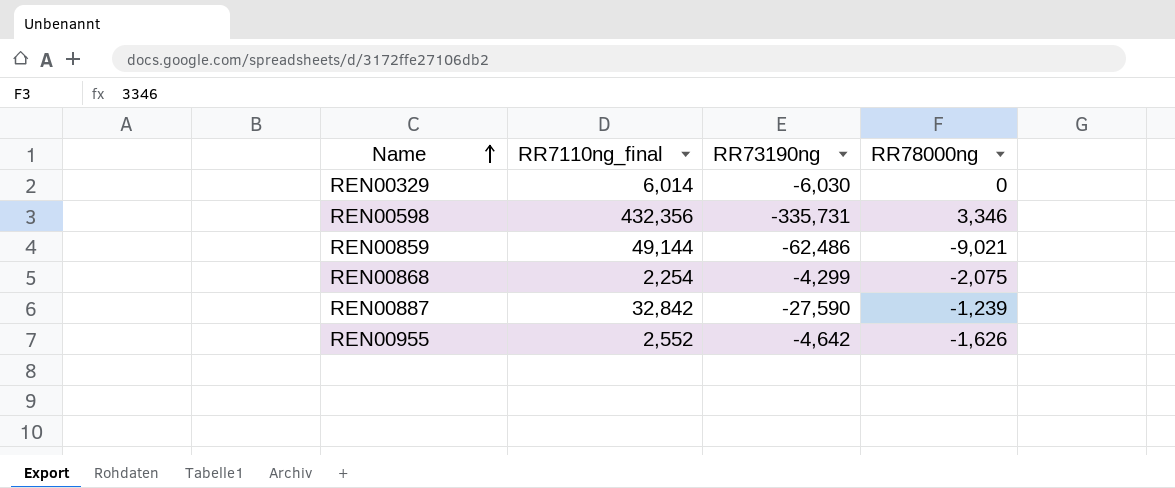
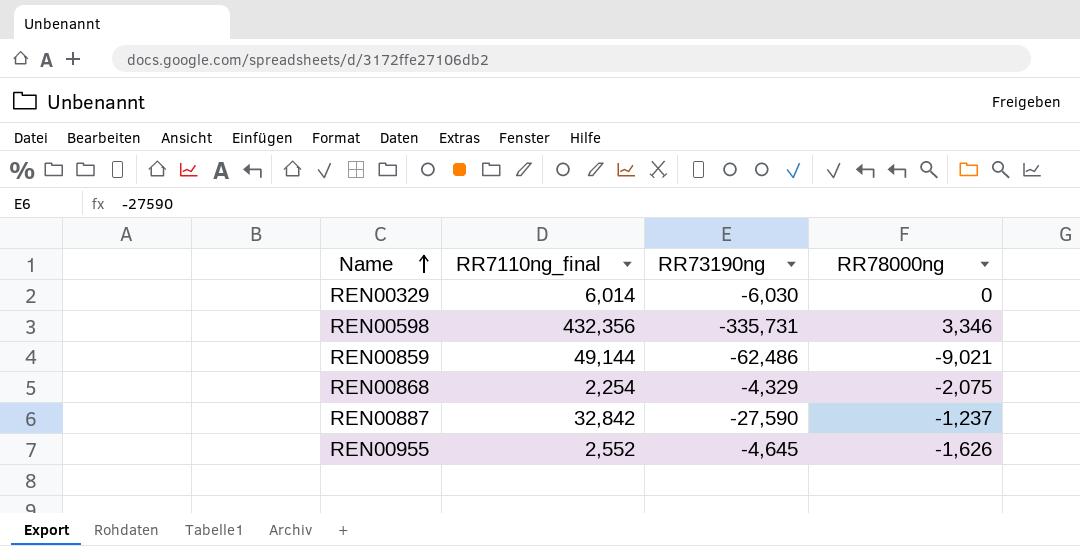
REN00868 | RR73190ng: -4,299 -> -4,329
REN00887 | RR78000ng: -1,239 -> -1,237
REN00955 | RR73190ng: -4,642 -> -4,645

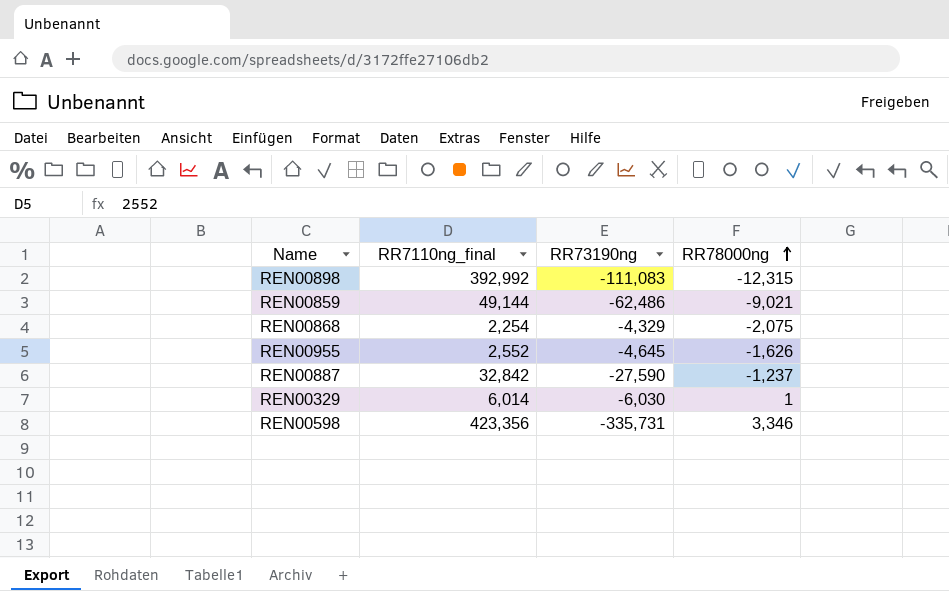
row order: Name ascending -> RR78000ng ascending
row REN00898: none -> 392,992 | -111,083 | -12,315
REN00329 | RR78000ng: 0 -> 1
REN00598 | RR7110ng_final: 432,356 -> 423,356

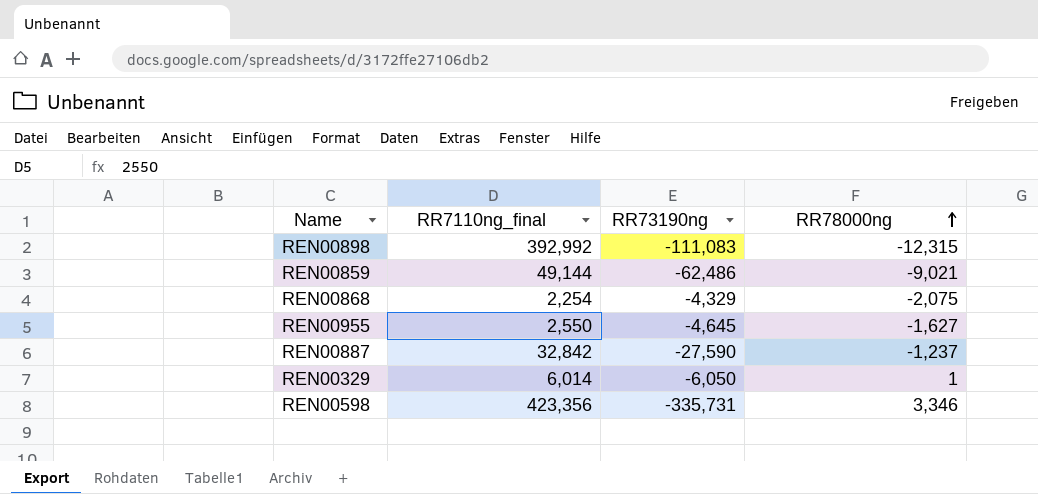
REN00955 | RR7110ng_final: 2,552 -> 2,550
REN00955 | RR78000ng: -1,626 -> -1,627
REN00329 | RR73190ng: -6,030 -> -6,050

